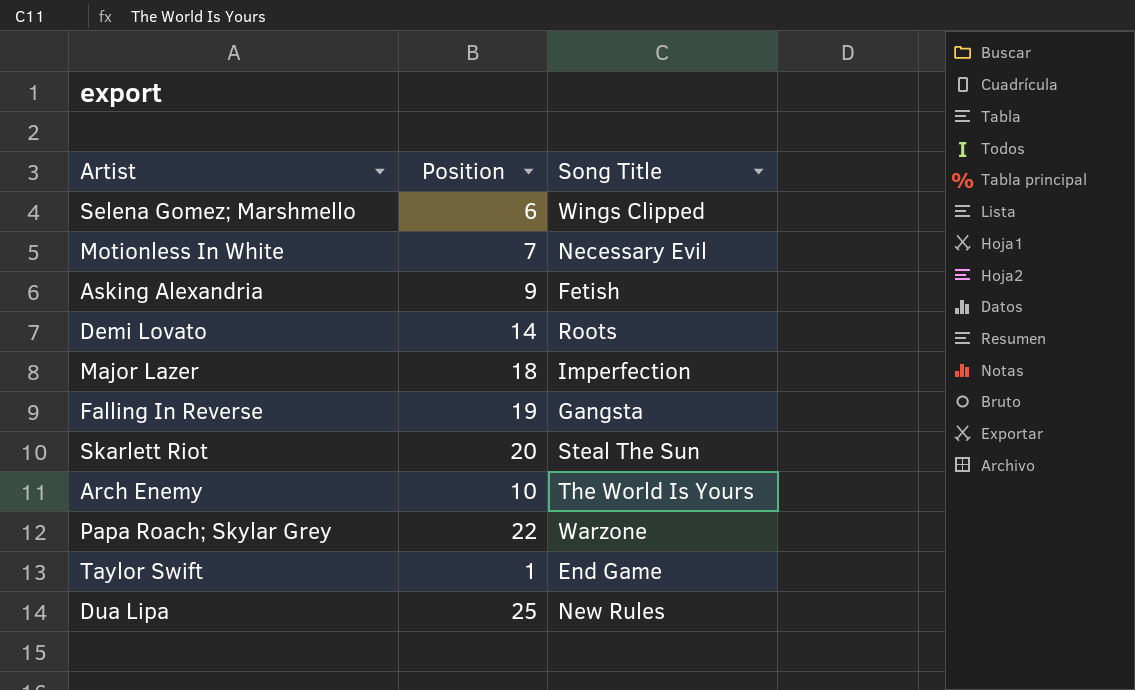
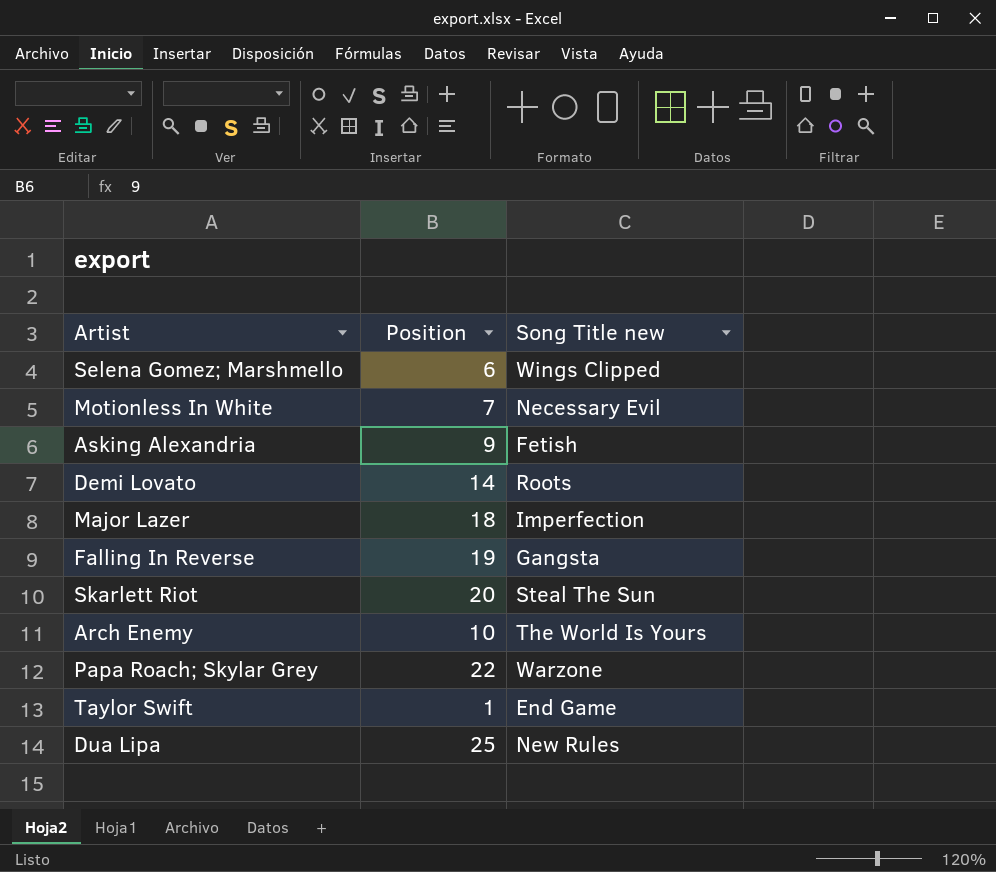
column name: Song Title -> Song Title new

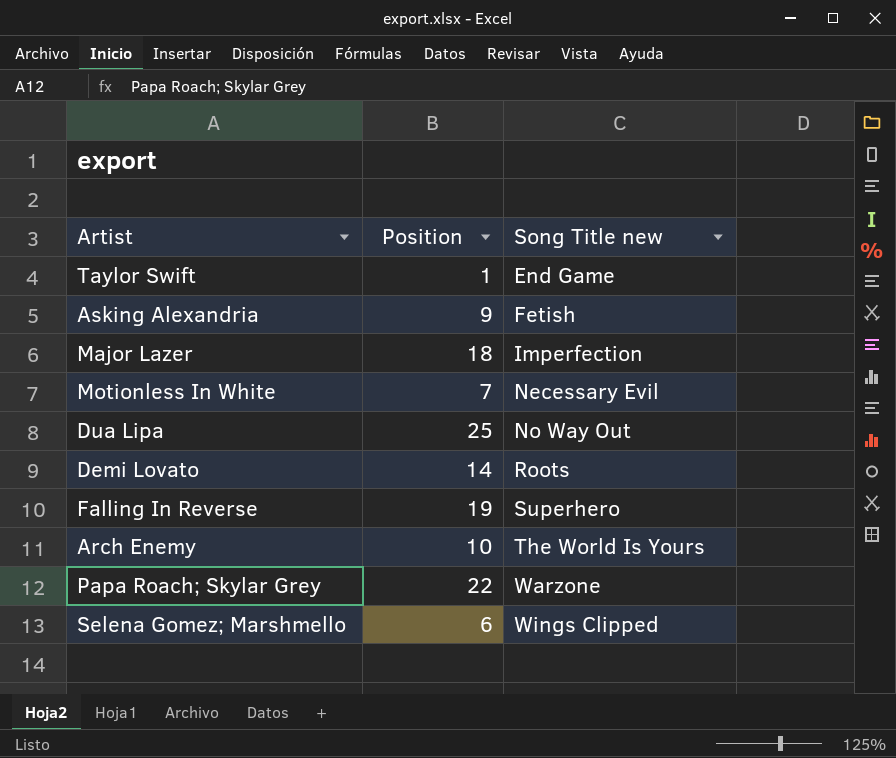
row order: none -> Song Title new ascending
row Skarlett Riot: 20 | Steal The Sun -> none
Dua Lipa | Song Title new: New Rules -> No Way Out
Falling In Reverse | Song Title new: Gangsta -> Superhero

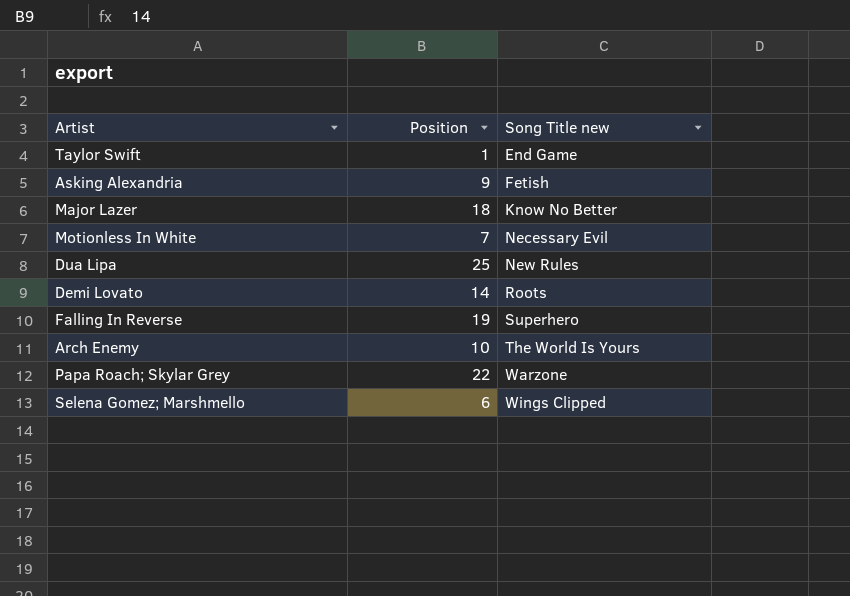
Major Lazer | Song Title new: Imperfection -> Know No Better
Dua Lipa | Song Title new: No Way Out -> New Rules

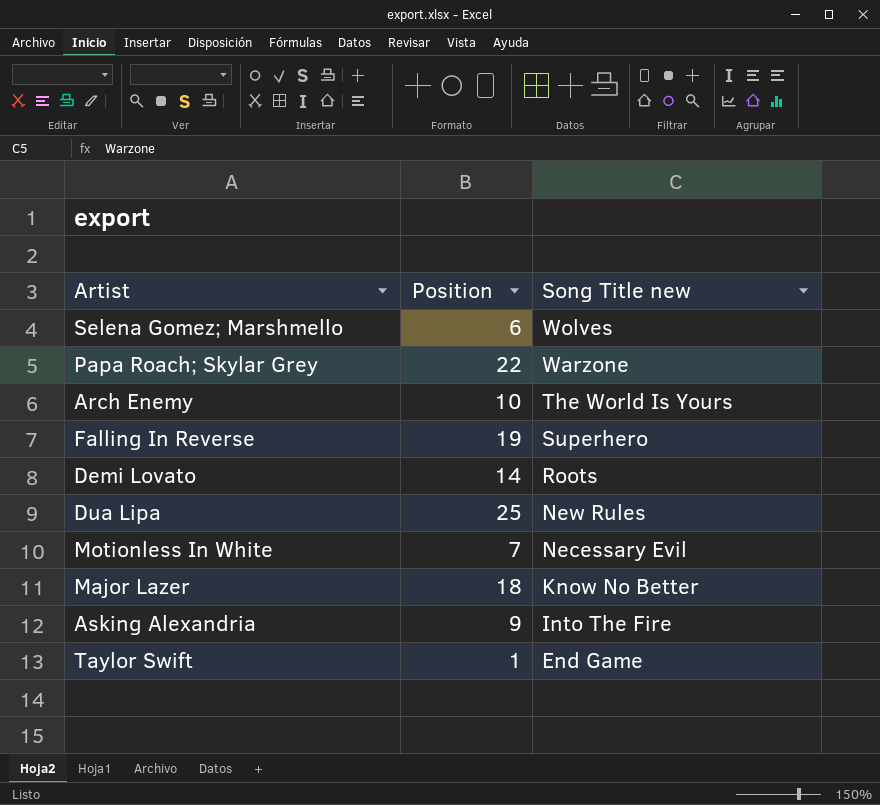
row order: Song Title new ascending -> Song Title new descending
Selena Gomez; Marshmello | Song Title new: Wings Clipped -> Wolves
Asking Alexandria | Song Title new: Fetish -> Into The Fire

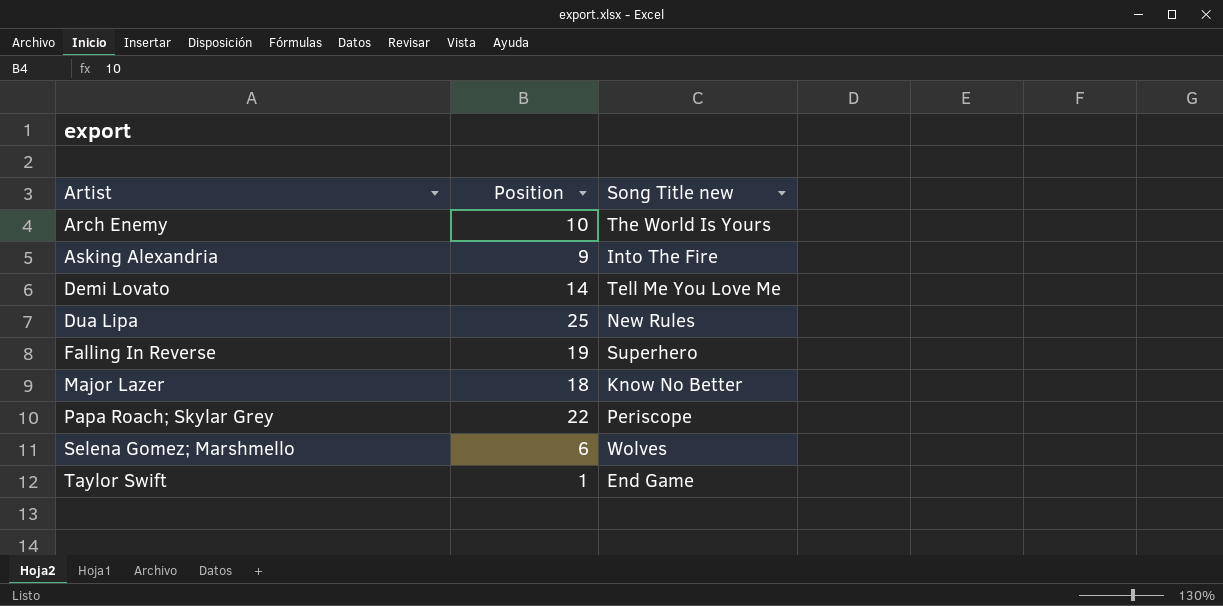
row order: Song Title new descending -> Artist ascending
row Motionless In White: 7 | Necessary Evil -> none
Demi Lovato | Song Title new: Roots -> Tell Me You Love Me
Papa Roach; Skylar Grey | Song Title new: Warzone -> Periscope

